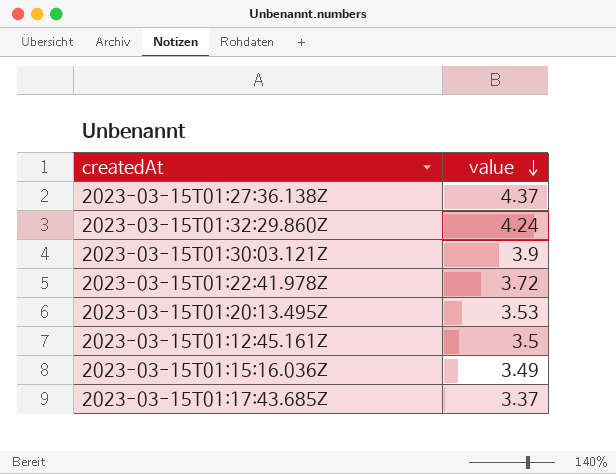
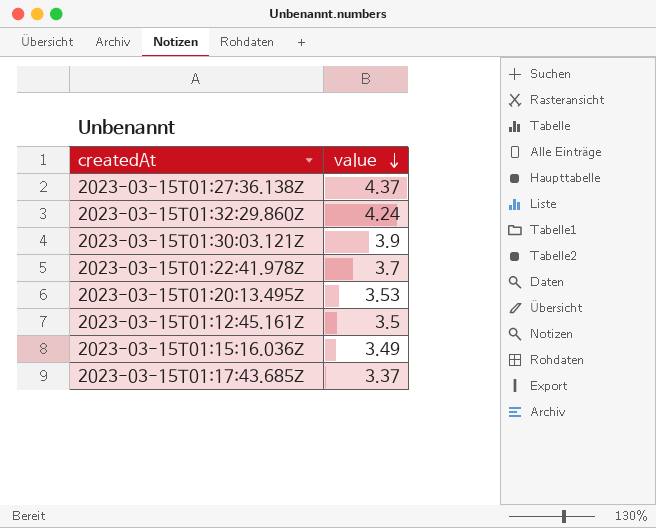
2023-03-15T01:22:41.978Z | value: 3.72 -> 3.7

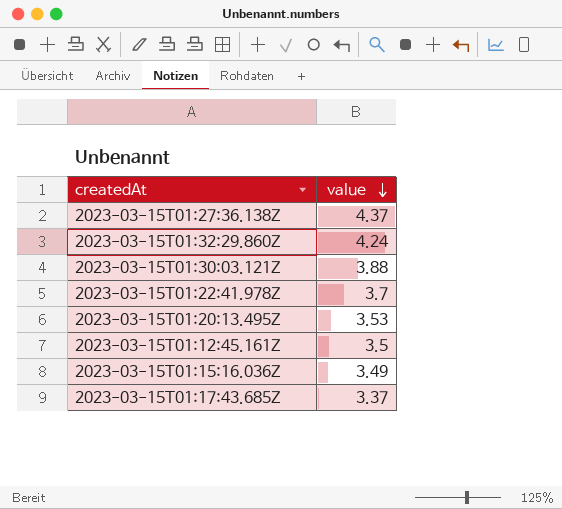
2023-03-15T01:30:03.121Z | value: 3.9 -> 3.88

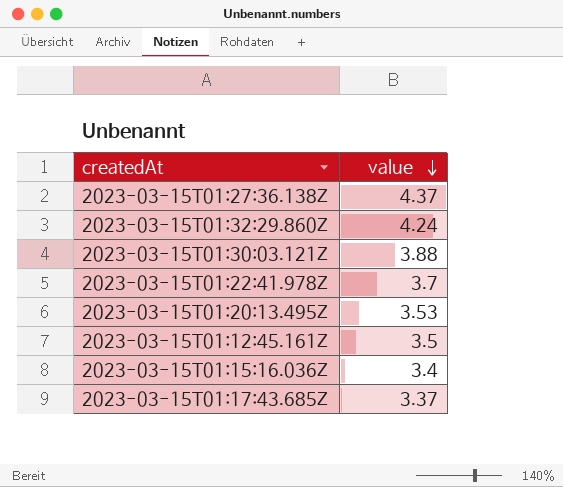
2023-03-15T01:15:16.036Z | value: 3.49 -> 3.4

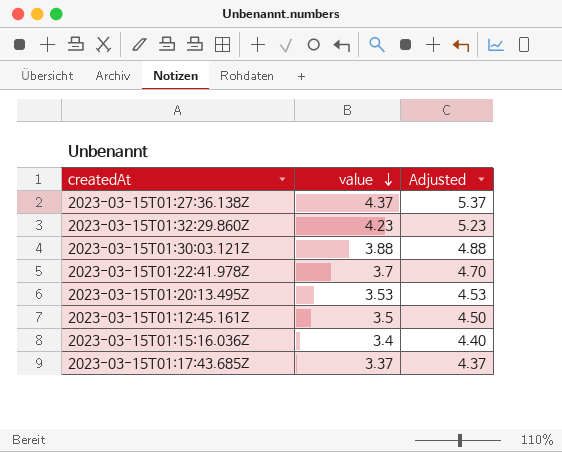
column Adjusted | formula: none -> [value] + 1
2023-03-15T01:32:29.860Z | value: 4.24 -> 4.23

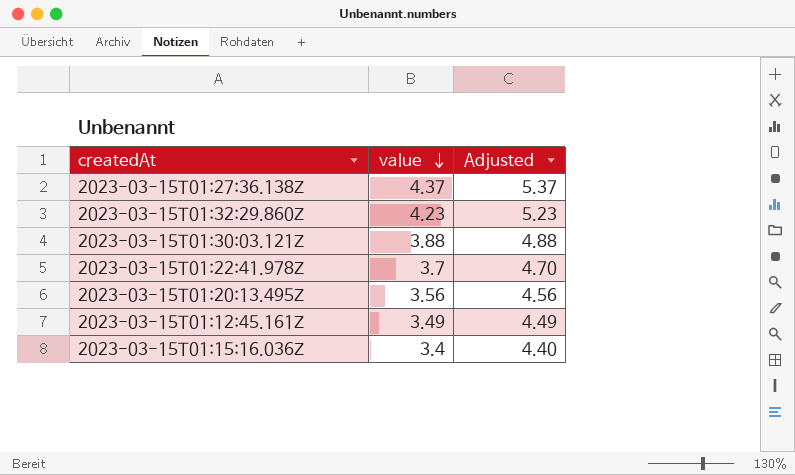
row 2023-03-15T01:17:43.685Z: 3.37 | 4.37 -> none
2023-03-15T01:20:13.495Z | value: 3.53 -> 3.56
2023-03-15T01:20:13.495Z | Adjusted: 4.53 -> 4.56
2023-03-15T01:12:45.161Z | value: 3.5 -> 3.49
2023-03-15T01:12:45.161Z | Adjusted: 4.50 -> 4.49

